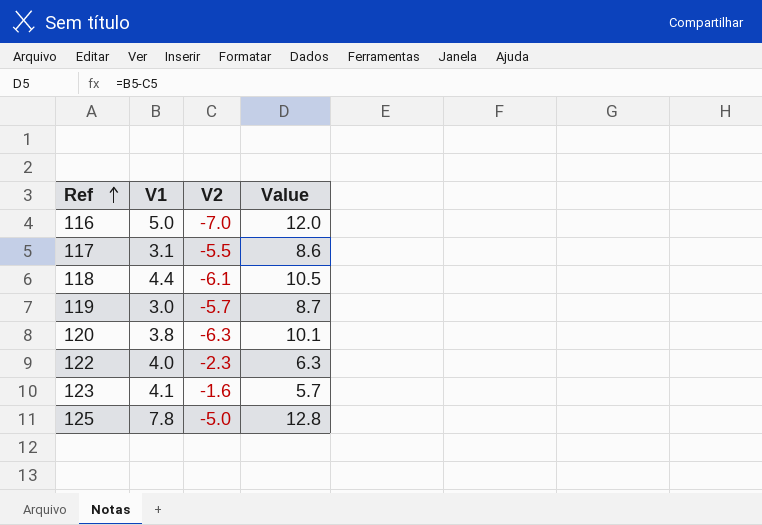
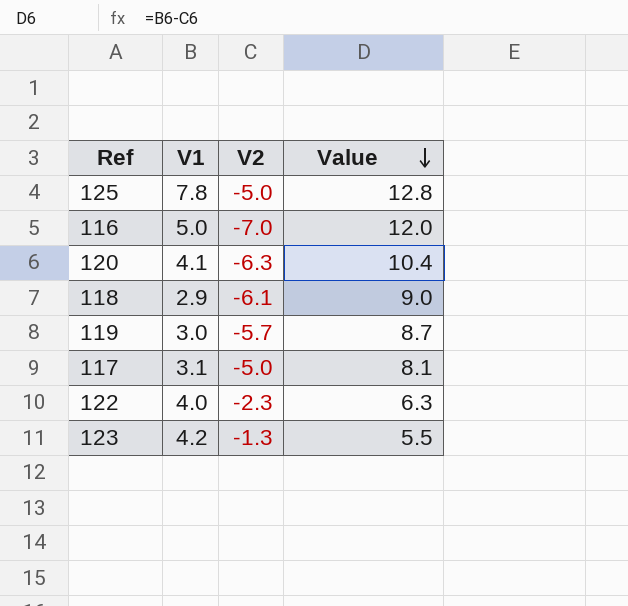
row order: Ref ascending -> Value descending
120 | V1: 3.8 -> 4.1
120 | Value: 10.1 -> 10.4
118 | V1: 4.4 -> 2.9
118 | Value: 10.5 -> 9.0
117 | V2: -5.5 -> -5.0
117 | Value: 8.6 -> 8.1
123 | V1: 4.1 -> 4.2
123 | V2: -1.6 -> -1.3
123 | Value: 5.7 -> 5.5

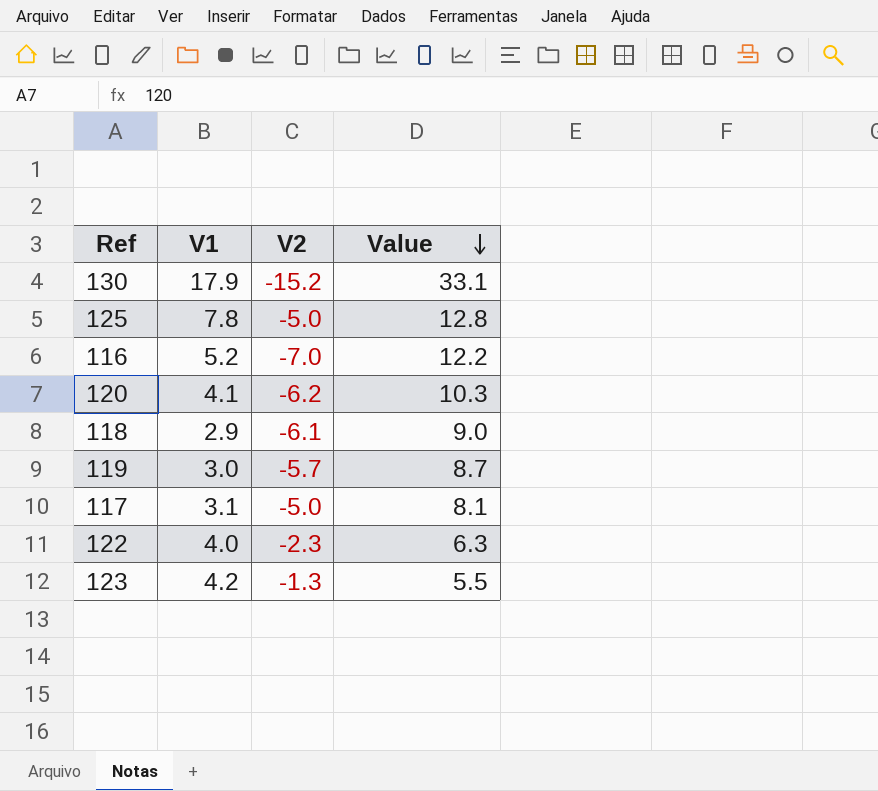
row 130: none -> 17.9 | -15.2 | 33.1
116 | V1: 5.0 -> 5.2
116 | Value: 12.0 -> 12.2
120 | V2: -6.3 -> -6.2
120 | Value: 10.4 -> 10.3

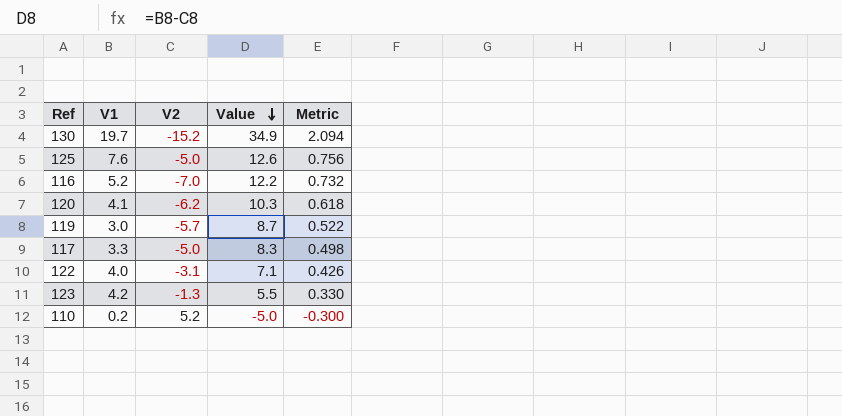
column Metric | formula: none -> [Value] * 0.06
row 118: 2.9 | -6.1 | 9.0 -> none
130 | V1: 17.9 -> 19.7
130 | Value: 33.1 -> 34.9
125 | V1: 7.8 -> 7.6
125 | Value: 12.8 -> 12.6
117 | V1: 3.1 -> 3.3
117 | Value: 8.1 -> 8.3
122 | V2: -2.3 -> -3.1
122 | Value: 6.3 -> 7.1
row 110: none -> 0.2 | 5.2 | -5.0 | -0.300

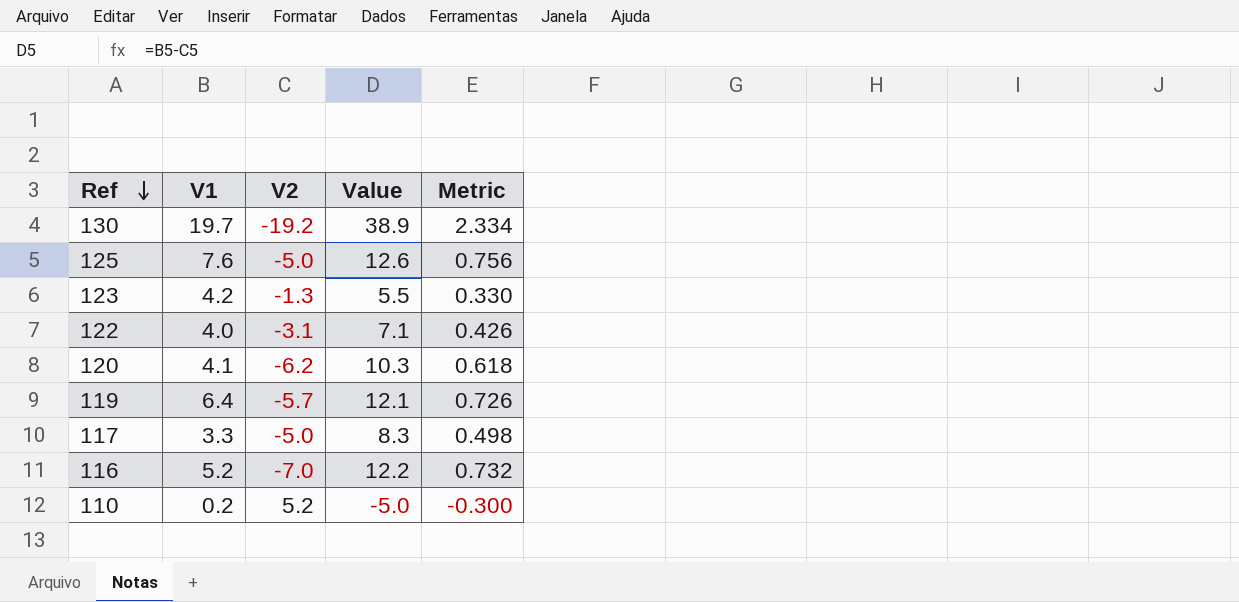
row order: Value descending -> Ref descending
130 | V2: -15.2 -> -19.2
130 | Value: 34.9 -> 38.9
130 | Metric: 2.094 -> 2.334
119 | V1: 3.0 -> 6.4
119 | Value: 8.7 -> 12.1
119 | Metric: 0.522 -> 0.726

